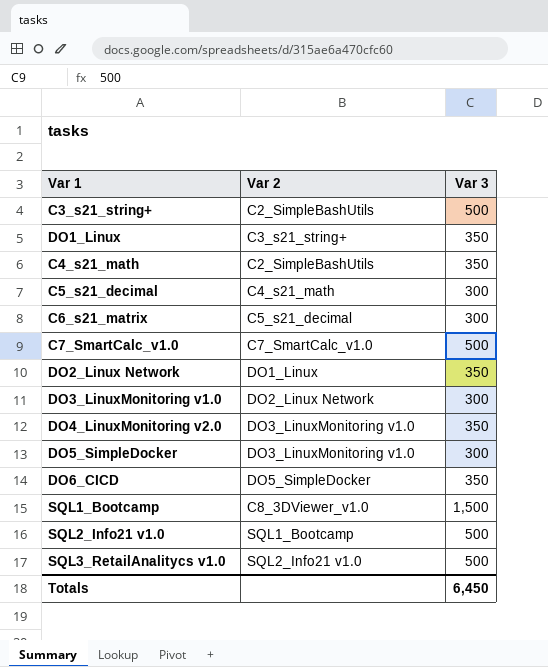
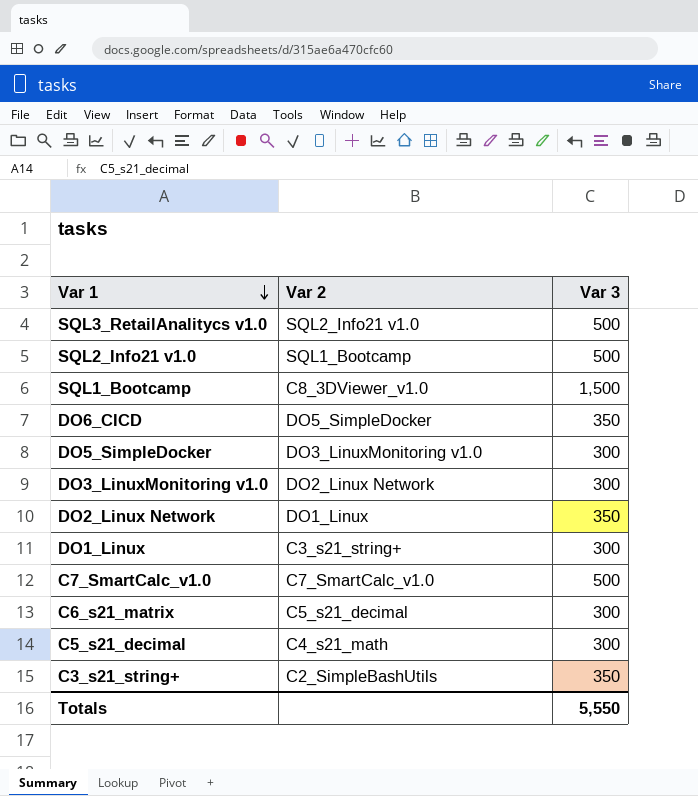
row order: none -> Var 1 descending
row C4_s21_math: C2_SimpleBashUtils | 350 -> none
row DO4_LinuxMonitoring v2.0: DO3_LinuxMonitoring v1.0 | 350 -> none
DO1_Linux | Var 3: 350 -> 300
C3_s21_string+ | Var 3: 500 -> 350
Totals | Var 3: 6,450 -> 5,550

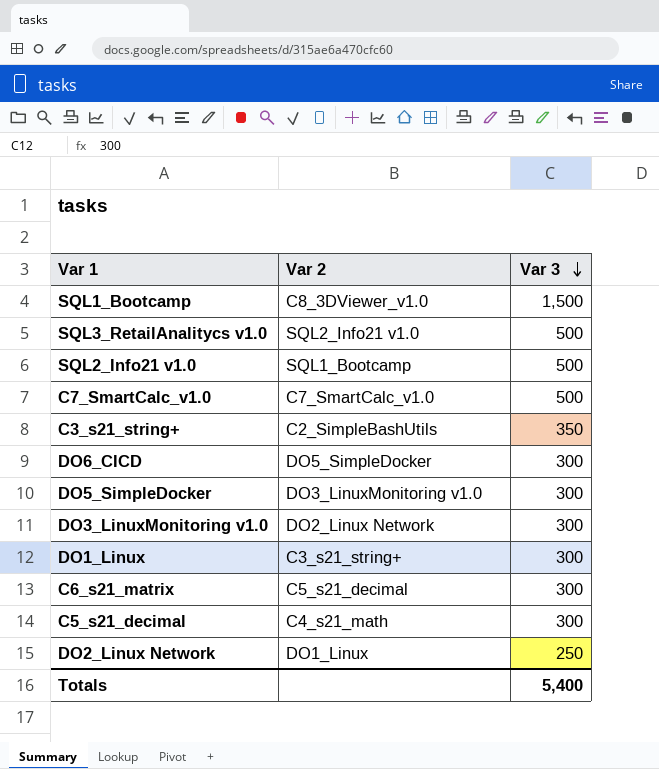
row order: Var 1 descending -> Var 3 descending
DO6_CICD | Var 3: 350 -> 300
DO2_Linux Network | Var 3: 350 -> 250
Totals | Var 3: 5,550 -> 5,400

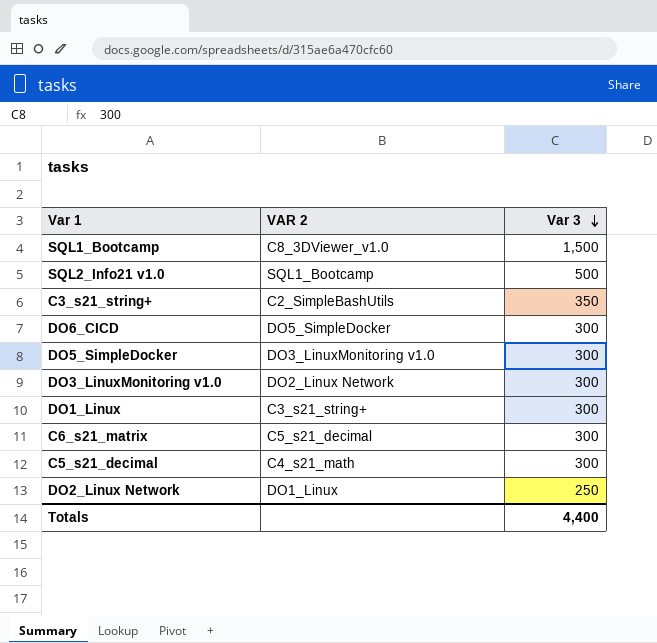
column name: Var 2 -> VAR 2
row SQL3_RetailAnalitycs v1.0: SQL2_Info21 v1.0 | 500 -> none
row C7_SmartCalc_v1.0: C7_SmartCalc_v1.0 | 500 -> none
Totals | Var 3: 5,400 -> 4,400

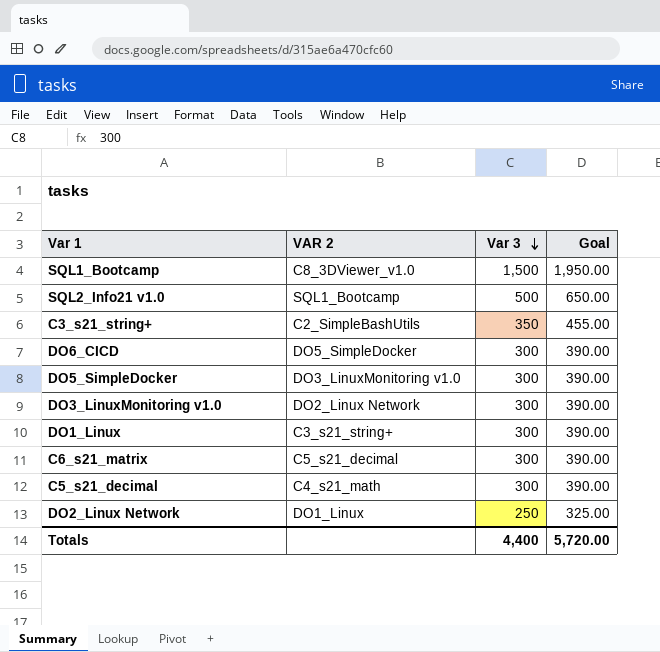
column Goal | formula: none -> [Var 3] * 1.3

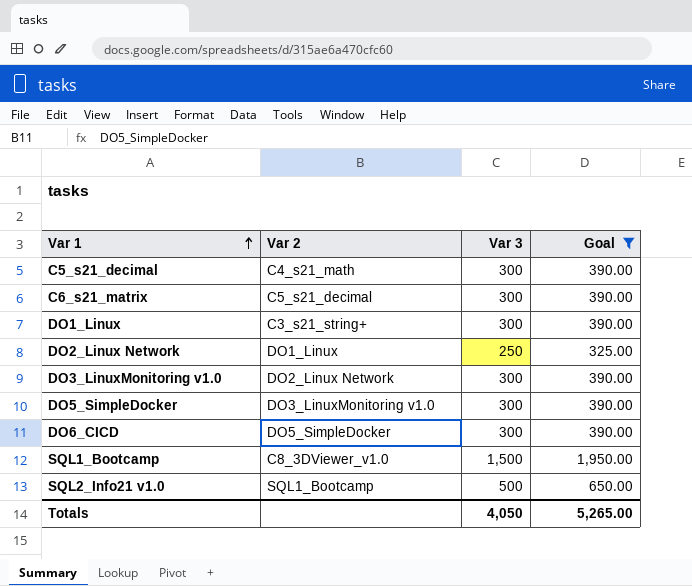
filter: none -> Goal != 455.00
row order: Var 3 descending -> Var 1 ascending
column name: VAR 2 -> Var 2
Totals | Var 3: 4,400 -> 4,050
Totals | Goal: 5,720.00 -> 5,265.00

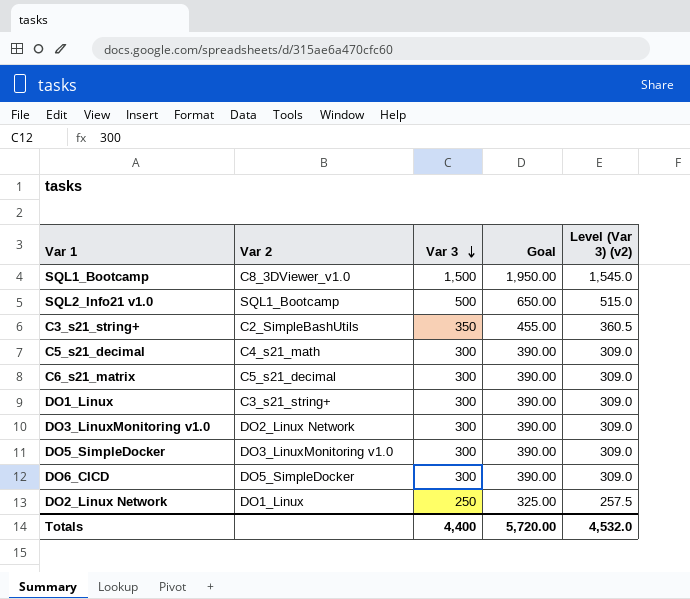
filter: Goal != 455.00 -> none
row order: Var 1 ascending -> Var 3 descending
column Level (Var 3) (v2) | formula: none -> [Var 3] * 1.03
Totals | Var 3: 4,050 -> 4,400
Totals | Goal: 5,265.00 -> 5,720.00

